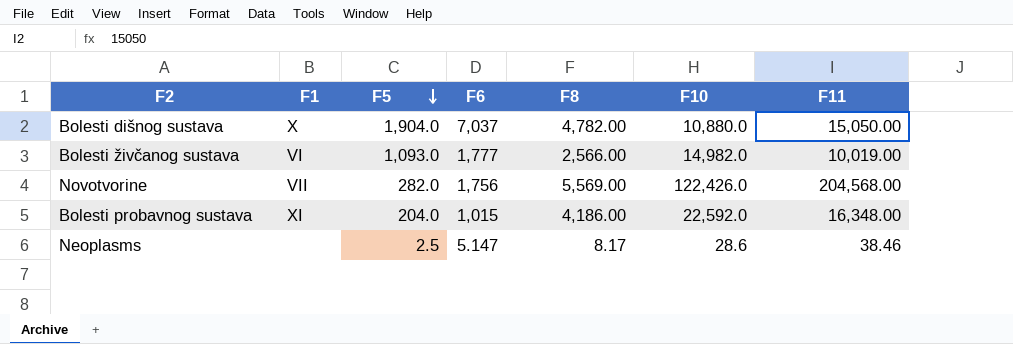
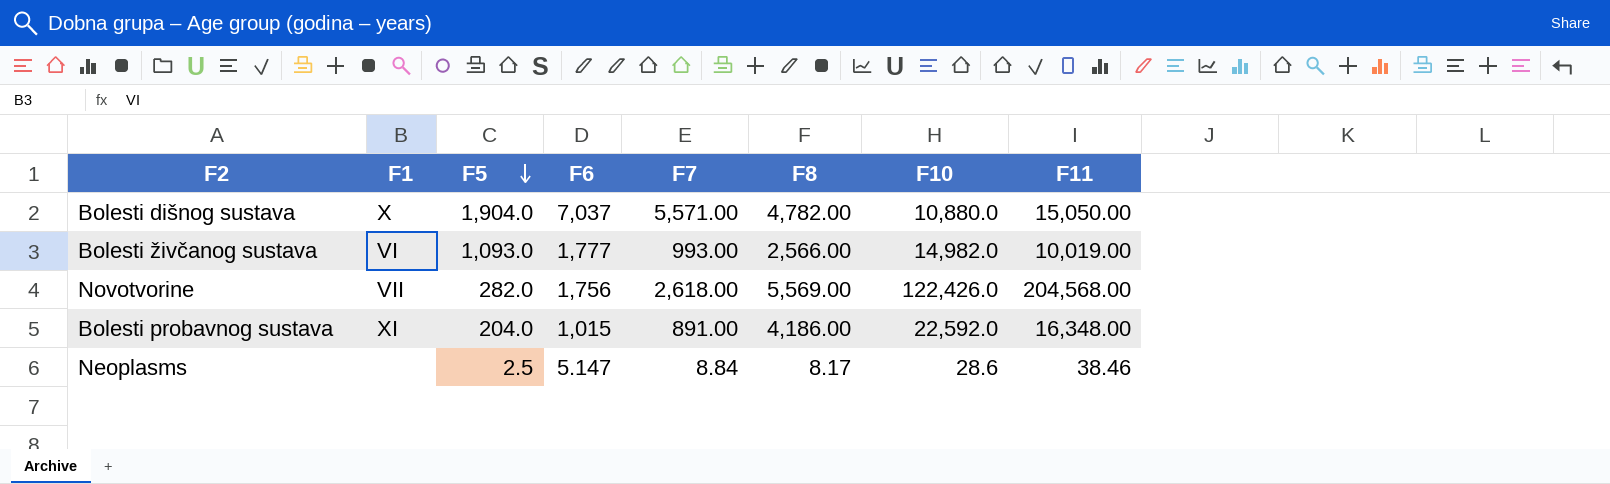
column F7 | position: none -> 5

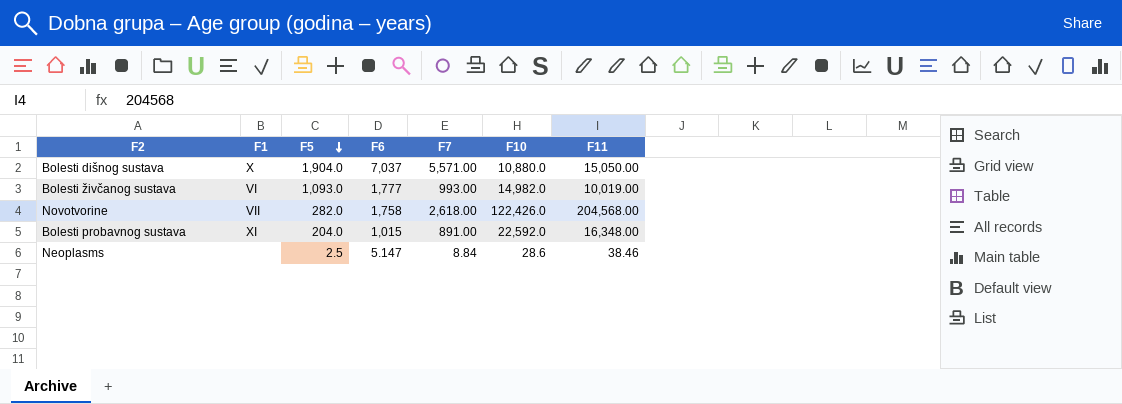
column F8 | position: 6 -> none
Novotvorine | F6: 1,756 -> 1,758

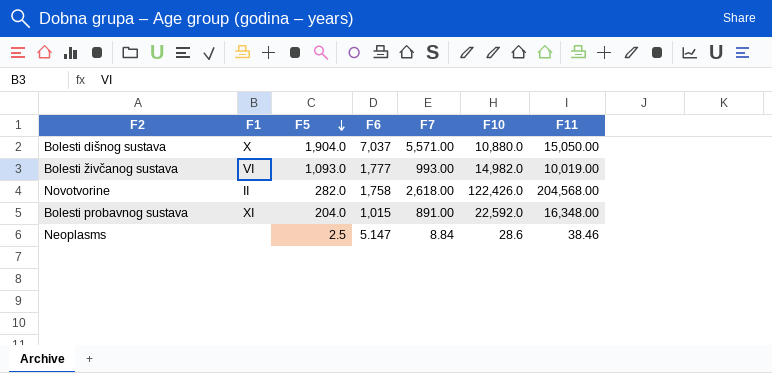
Novotvorine | F1: VII -> II

